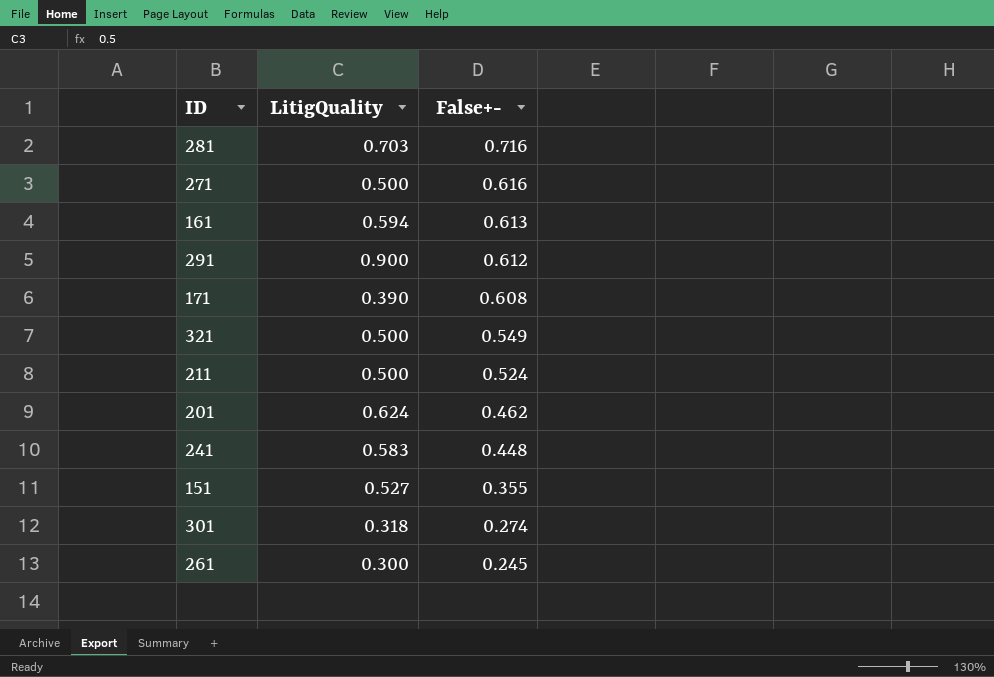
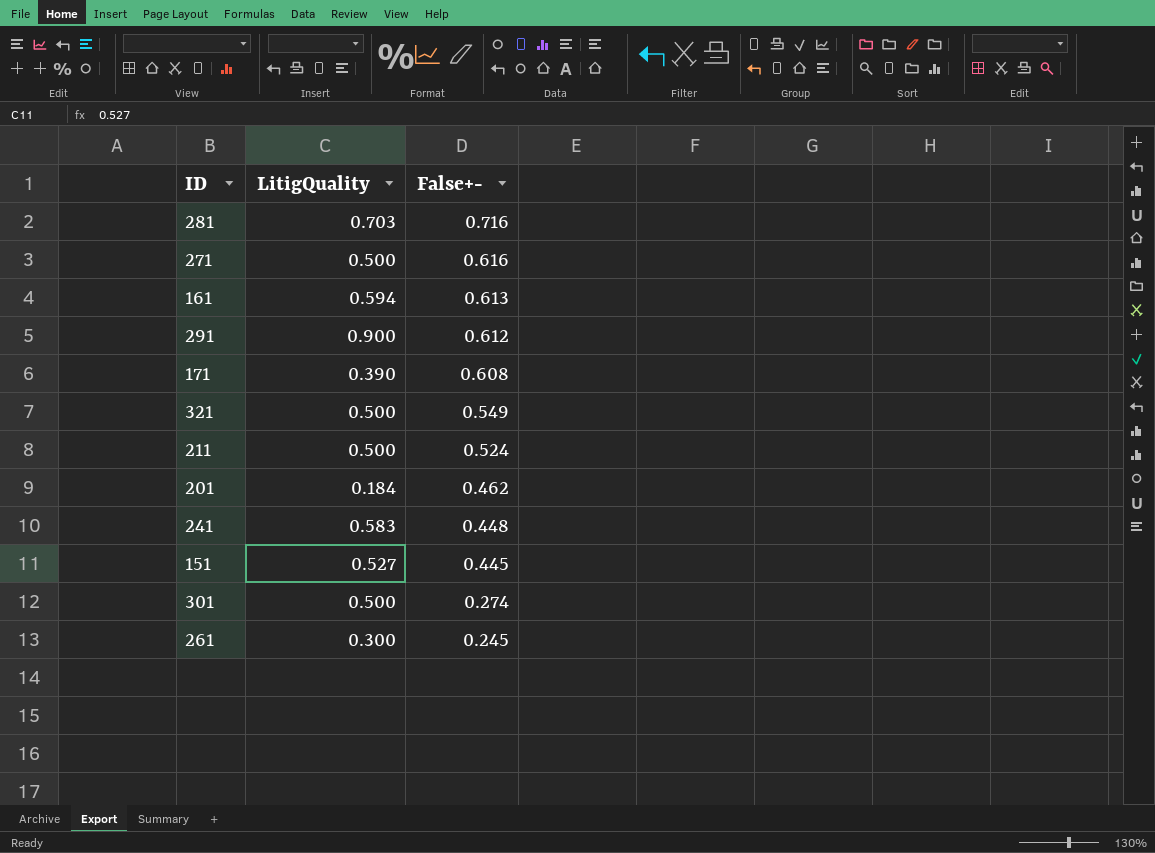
201 | LitigQuality: 0.624 -> 0.184
151 | False+-: 0.355 -> 0.445
301 | LitigQuality: 0.318 -> 0.500

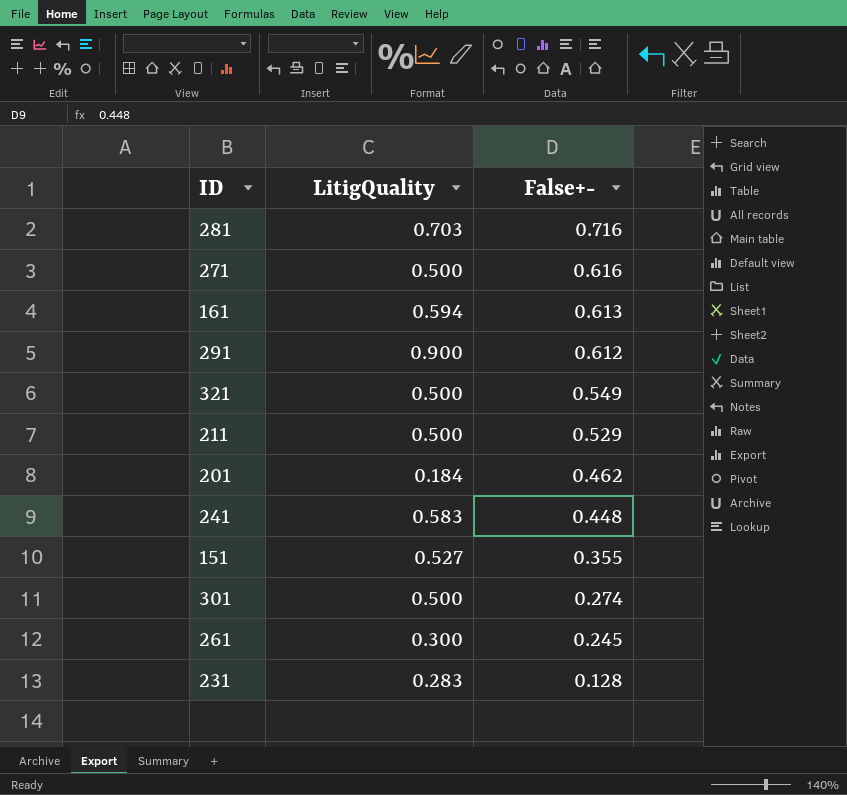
row 171: 0.390 | 0.608 -> none
211 | False+-: 0.524 -> 0.529
151 | False+-: 0.445 -> 0.355
row 231: none -> 0.283 | 0.128

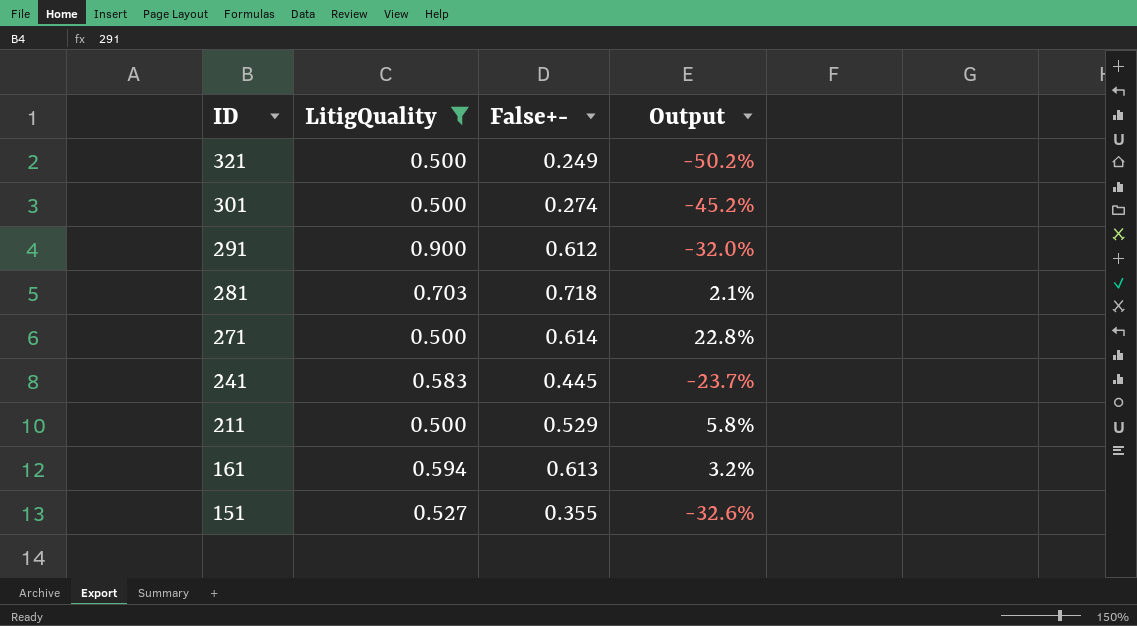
filter: none -> LitigQuality >= 0.500
row order: False+- descending -> ID descending
column Output | formula: none -> ([False+-] - [LitigQuality]) / [LitigQuality]
321 | False+-: 0.549 -> 0.249
281 | False+-: 0.716 -> 0.718
271 | False+-: 0.616 -> 0.614
241 | False+-: 0.448 -> 0.445

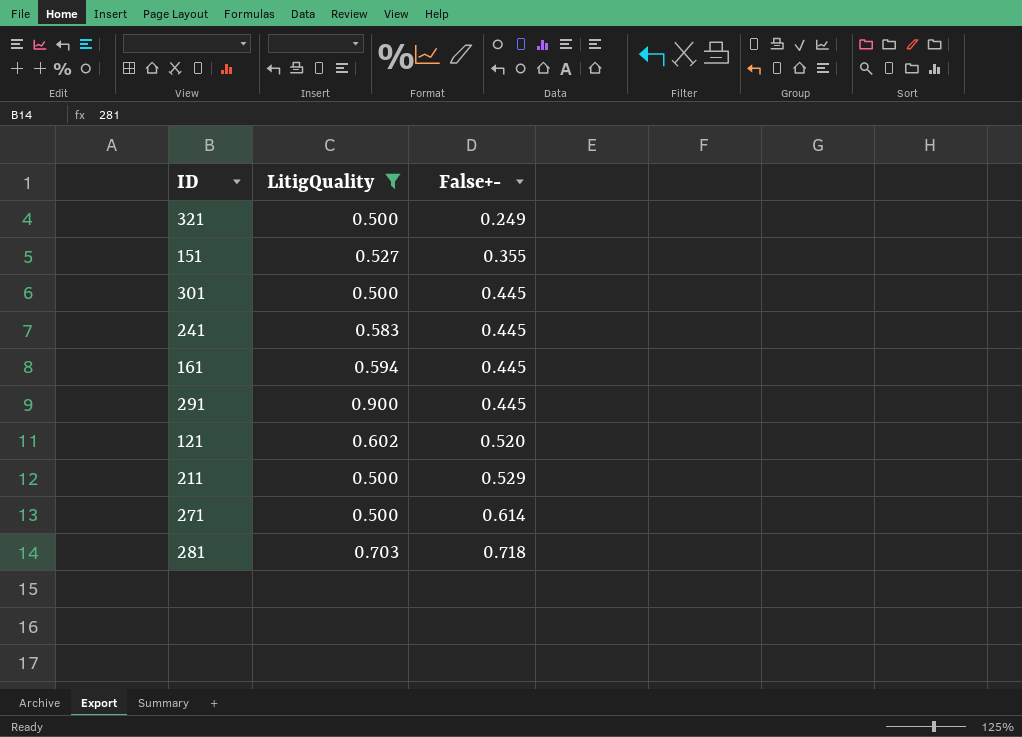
row order: ID descending -> False+- ascending
column Output | formula: ([False+-] - [LitigQuality]) / [LitigQuality] -> none
301 | False+-: 0.274 -> 0.445
161 | False+-: 0.613 -> 0.445
291 | False+-: 0.612 -> 0.445
row 121: none -> 0.602 | 0.520

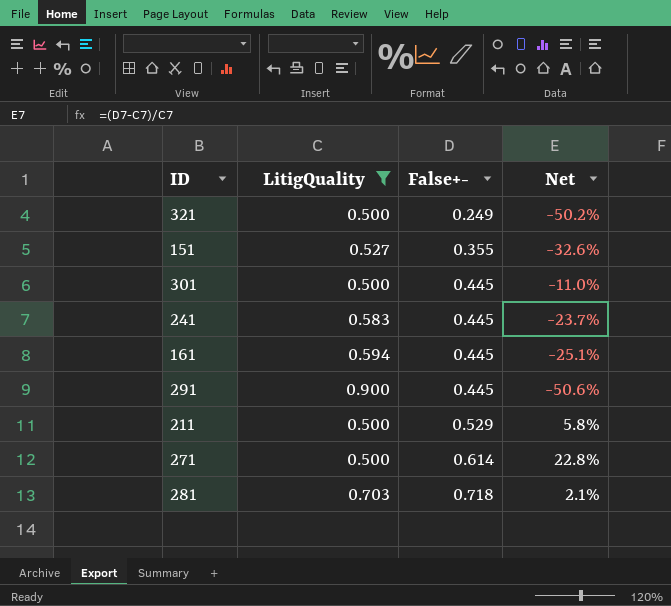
column Net | formula: none -> ([False+-] - [LitigQuality]) / [LitigQuality]
row 121: 0.602 | 0.520 -> none

